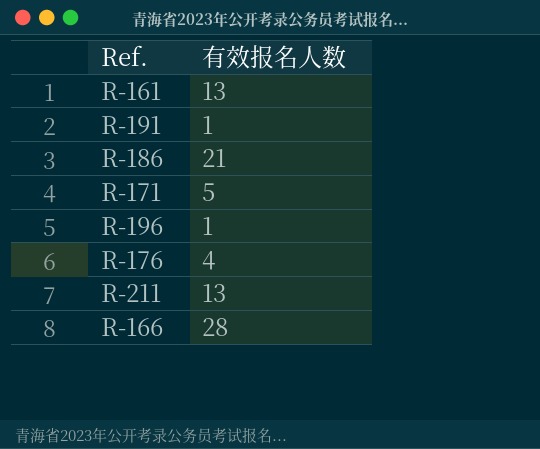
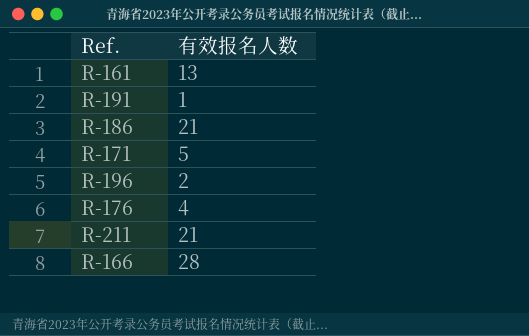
R-196 | 有效报名人数: 1 -> 2
R-211 | 有效报名人数: 13 -> 21

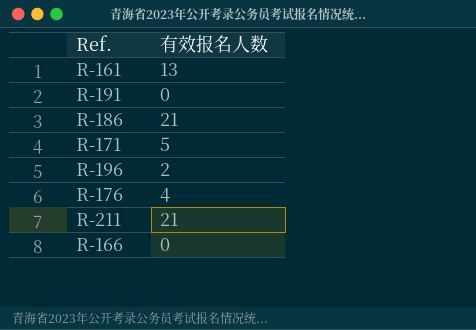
R-191 | 有效报名人数: 1 -> 0
R-166 | 有效报名人数: 28 -> 0

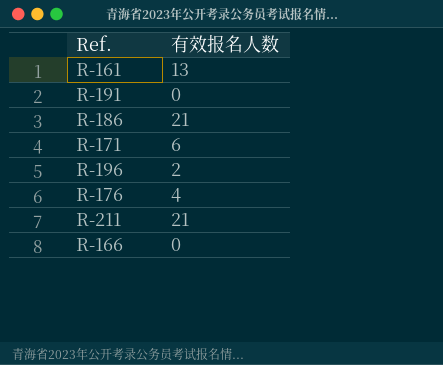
R-171 | 有效报名人数: 5 -> 6

